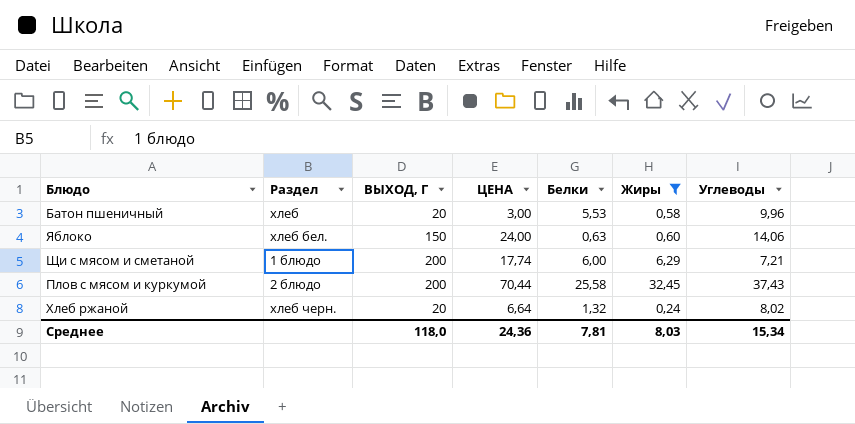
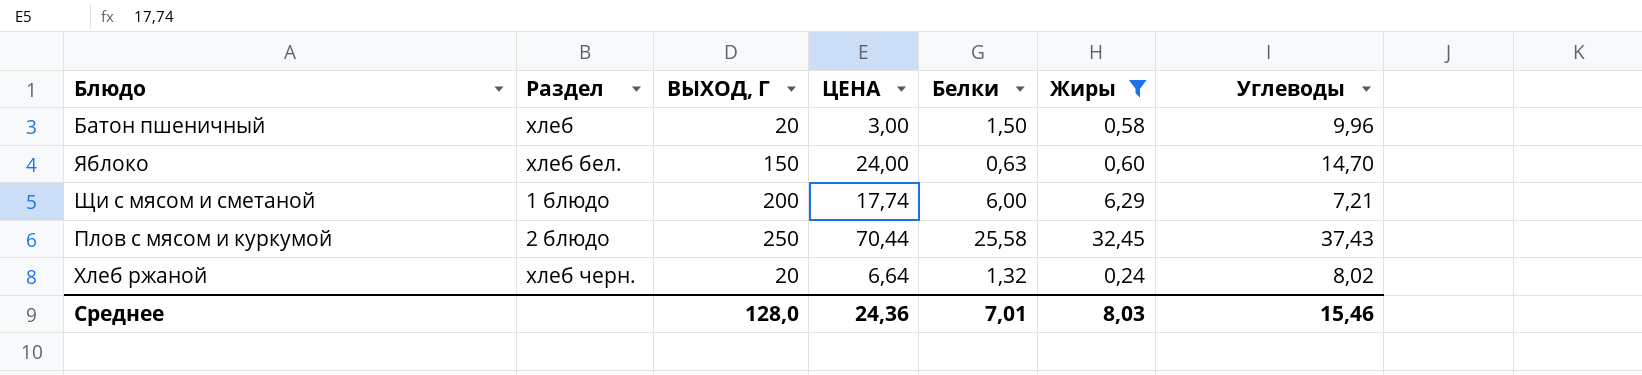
Батон пшеничный | Белки: 5,53 -> 1,50
Яблоко | Углеводы: 14,06 -> 14,70
Плов с мясом и куркумой | ВЫХОД, Г: 200 -> 250
Среднее | ВЫХОД, Г: 118,0 -> 128,0
Среднее | Белки: 7,81 -> 7,01
Среднее | Углеводы: 15,34 -> 15,46

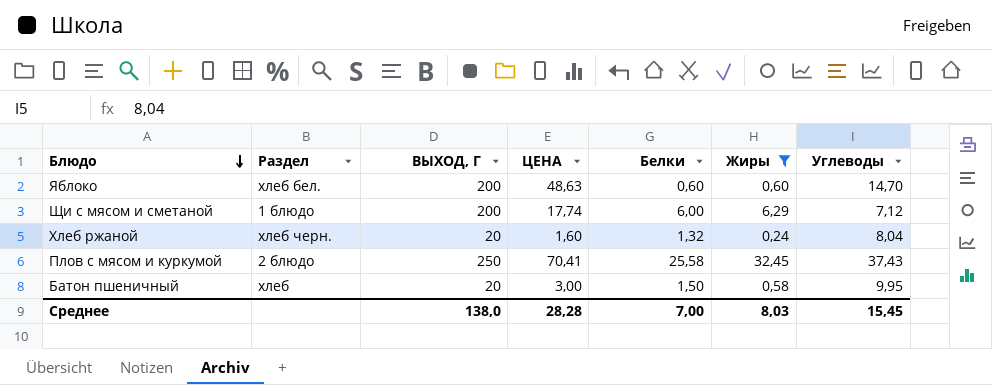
row order: none -> Блюдо descending
Яблоко | ВЫХОД, Г: 150 -> 200
Яблоко | ЦЕНА: 24,00 -> 48,63
Яблоко | Белки: 0,63 -> 0,60
Щи с мясом и сметаной | Углеводы: 7,21 -> 7,12
Хлеб ржаной | ЦЕНА: 6,64 -> 1,60
Хлеб ржаной | Углеводы: 8,02 -> 8,04
Плов с мясом и куркумой | ЦЕНА: 70,44 -> 70,41
Батон пшеничный | Углеводы: 9,96 -> 9,95
Среднее | ВЫХОД, Г: 128,0 -> 138,0
Среднее | ЦЕНА: 24,36 -> 28,28
Среднее | Белки: 7,01 -> 7,00
Среднее | Углеводы: 15,46 -> 15,45

